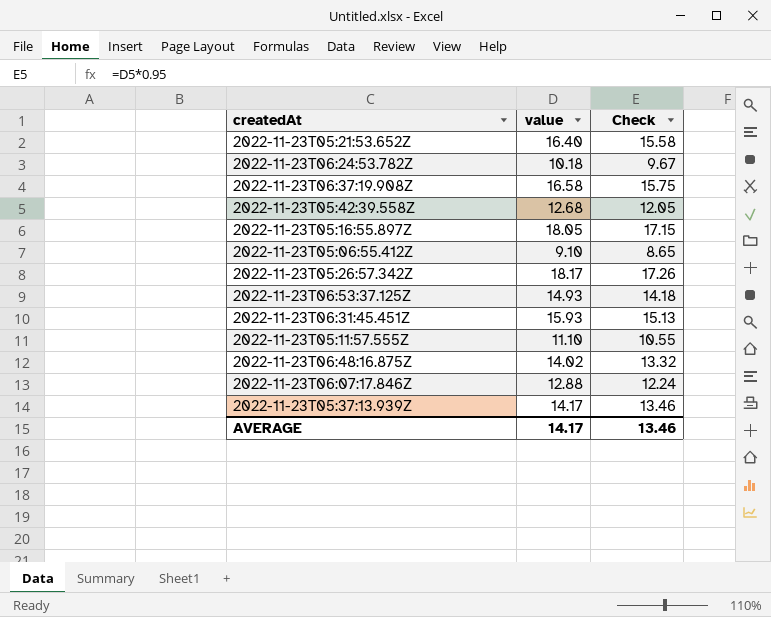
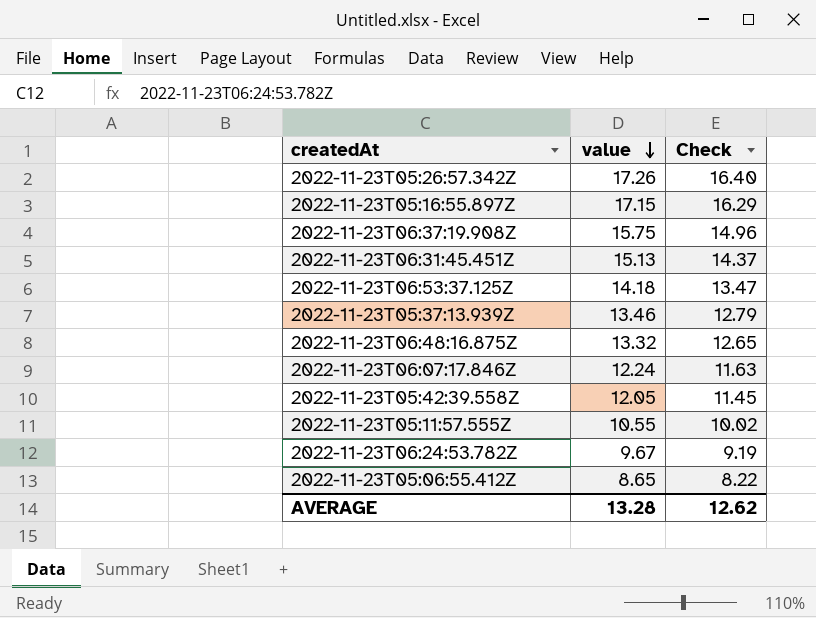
row order: none -> value descending
row 2022-11-23T05:21:53.652Z: 16.40 | 15.58 -> none
2022-11-23T05:26:57.342Z | value: 18.17 -> 17.26
2022-11-23T05:26:57.342Z | Check: 17.26 -> 16.40
2022-11-23T05:16:55.897Z | value: 18.05 -> 17.15
2022-11-23T05:16:55.897Z | Check: 17.15 -> 16.29
2022-11-23T06:37:19.908Z | value: 16.58 -> 15.75
2022-11-23T06:37:19.908Z | Check: 15.75 -> 14.96
2022-11-23T06:31:45.451Z | value: 15.93 -> 15.13
2022-11-23T06:31:45.451Z | Check: 15.13 -> 14.37
2022-11-23T06:53:37.125Z | value: 14.93 -> 14.18
2022-11-23T06:53:37.125Z | Check: 14.18 -> 13.47
2022-11-23T05:37:13.939Z | value: 14.17 -> 13.46
2022-11-23T05:37:13.939Z | Check: 13.46 -> 12.79
2022-11-23T06:48:16.875Z | value: 14.02 -> 13.32
2022-11-23T06:48:16.875Z | Check: 13.32 -> 12.65
2022-11-23T06:07:17.846Z | value: 12.88 -> 12.24
2022-11-23T06:07:17.846Z | Check: 12.24 -> 11.63
2022-11-23T05:42:39.558Z | value: 12.68 -> 12.05
2022-11-23T05:42:39.558Z | Check: 12.05 -> 11.45
2022-11-23T05:11:57.555Z | value: 11.10 -> 10.55
2022-11-23T05:11:57.555Z | Check: 10.55 -> 10.02
2022-11-23T06:24:53.782Z | value: 10.18 -> 9.67
2022-11-23T06:24:53.782Z | Check: 9.67 -> 9.19
2022-11-23T05:06:55.412Z | value: 9.10 -> 8.65
2022-11-23T05:06:55.412Z | Check: 8.65 -> 8.22
AVERAGE | value: 14.17 -> 13.28
AVERAGE | Check: 13.46 -> 12.62

